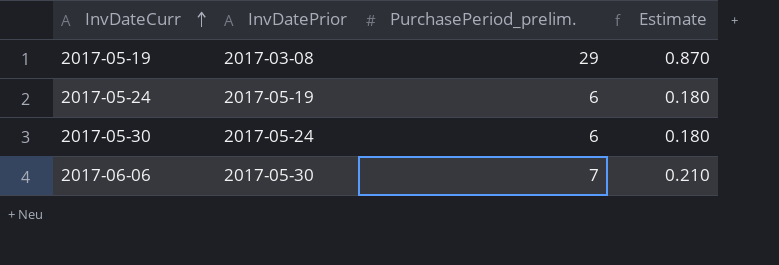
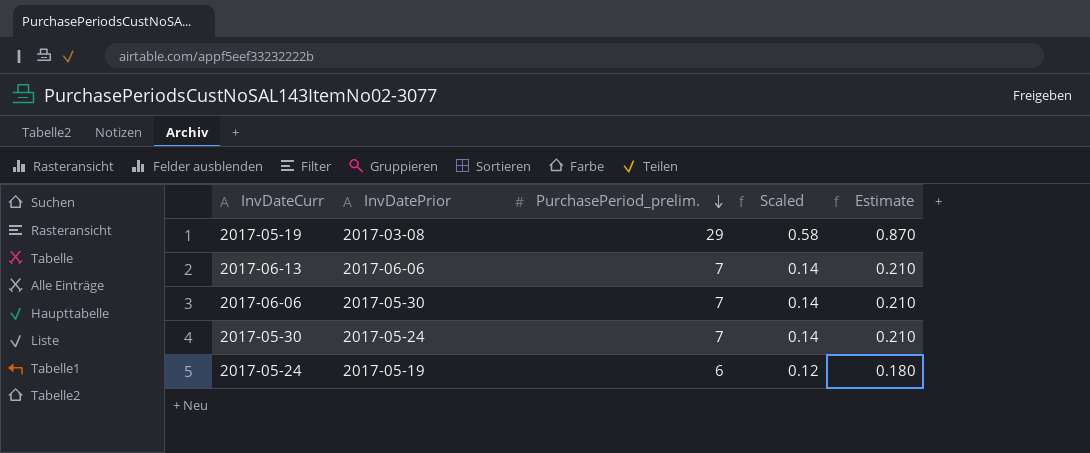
row order: InvDateCurr ascending -> PurchasePeriod_prelim. descending
column Scaled | formula: none -> [PurchasePeriod_prelim.] * 0.02
row 2017-06-13: none -> 2017-06-06 | 7 | 0.14 | 0.210
2017-05-30 | PurchasePeriod_prelim.: 6 -> 7
2017-05-30 | Estimate: 0.180 -> 0.210

